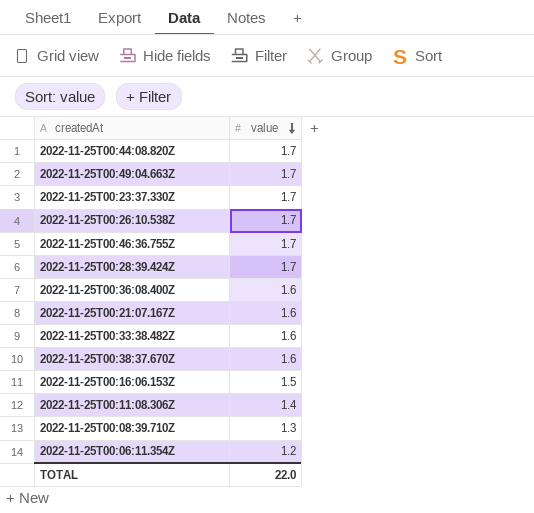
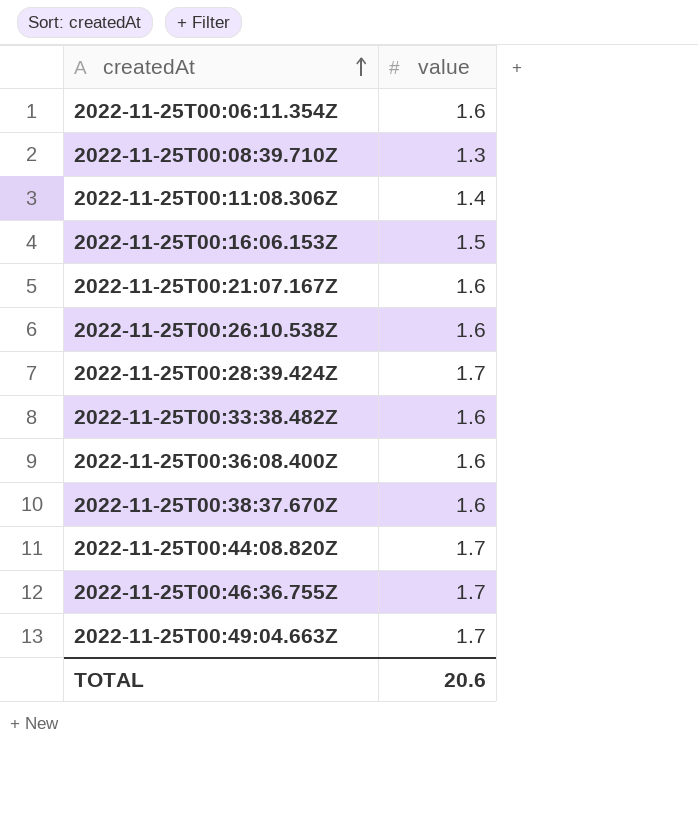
row order: value descending -> createdAt ascending
row 2022-11-25T00:23:37.330Z: 1.7 -> none
2022-11-25T00:06:11.354Z | value: 1.2 -> 1.6
2022-11-25T00:26:10.538Z | value: 1.7 -> 1.6
TOTAL | value: 22.0 -> 20.6

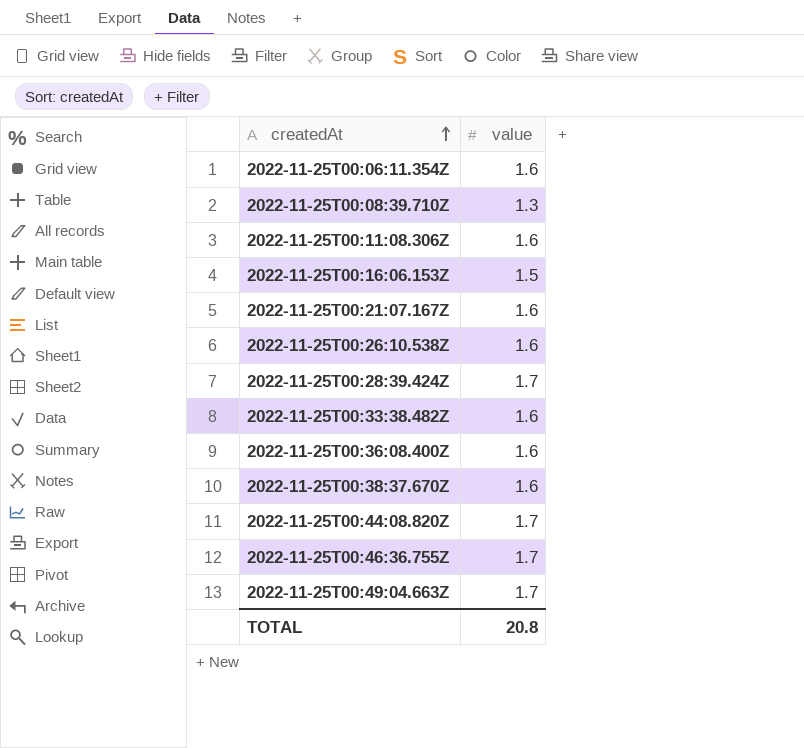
2022-11-25T00:11:08.306Z | value: 1.4 -> 1.6
TOTAL | value: 20.6 -> 20.8

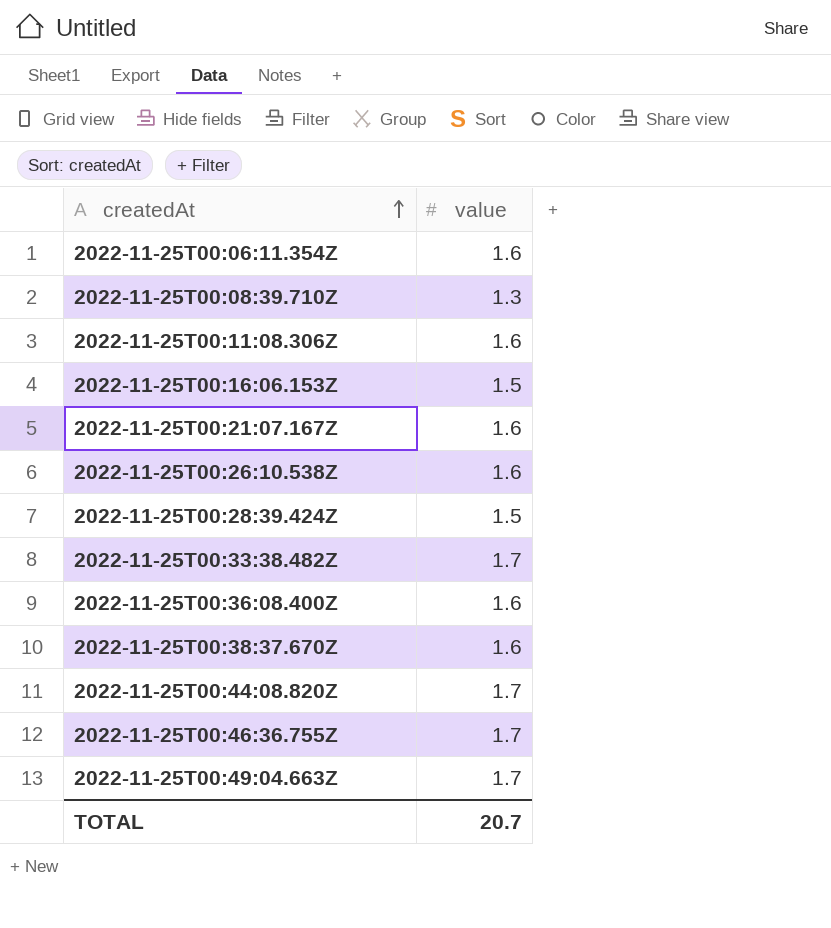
2022-11-25T00:28:39.424Z | value: 1.7 -> 1.5
2022-11-25T00:33:38.482Z | value: 1.6 -> 1.7
TOTAL | value: 20.8 -> 20.7

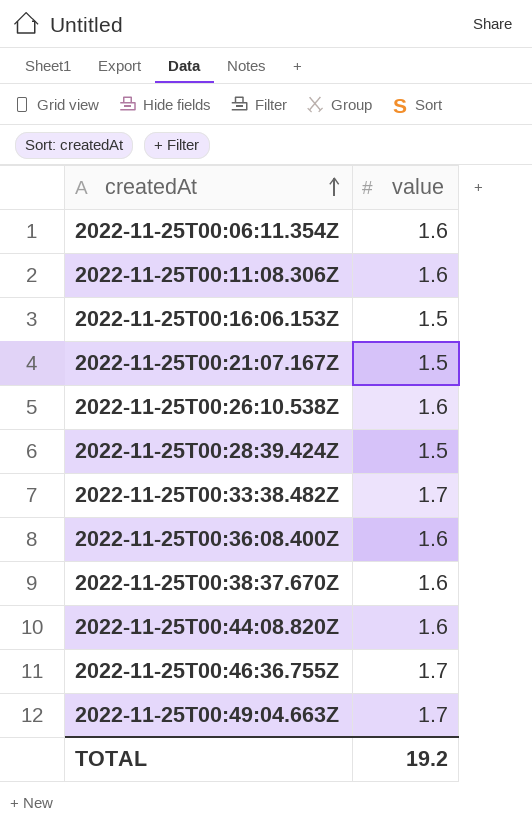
row 2022-11-25T00:08:39.710Z: 1.3 -> none
2022-11-25T00:21:07.167Z | value: 1.6 -> 1.5
2022-11-25T00:44:08.820Z | value: 1.7 -> 1.6
TOTAL | value: 20.7 -> 19.2

